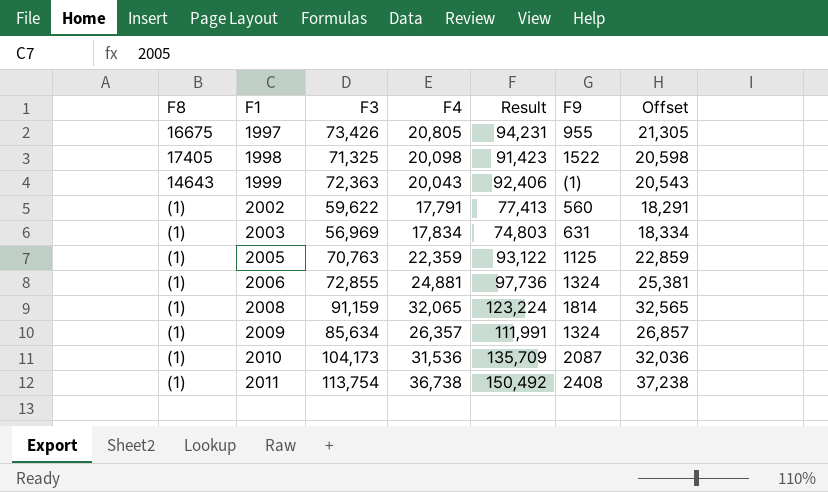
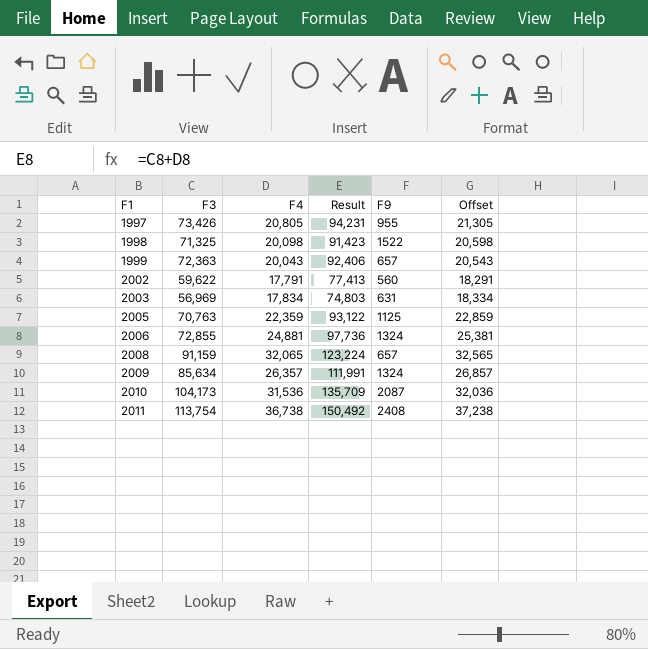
column F8 | position: 1 -> none
1999 | F9: (1) -> 657
2008 | F9: 1814 -> 657

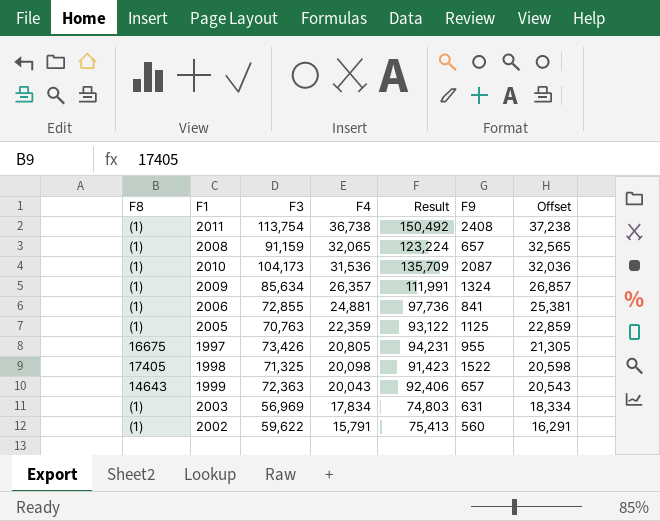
row order: F1 ascending -> F4 descending
column F8 | position: none -> 1
2006 | F9: 1324 -> 841
2002 | F4: 17,791 -> 15,791
2002 | Result: 77,413 -> 75,413
2002 | Offset: 18,291 -> 16,291

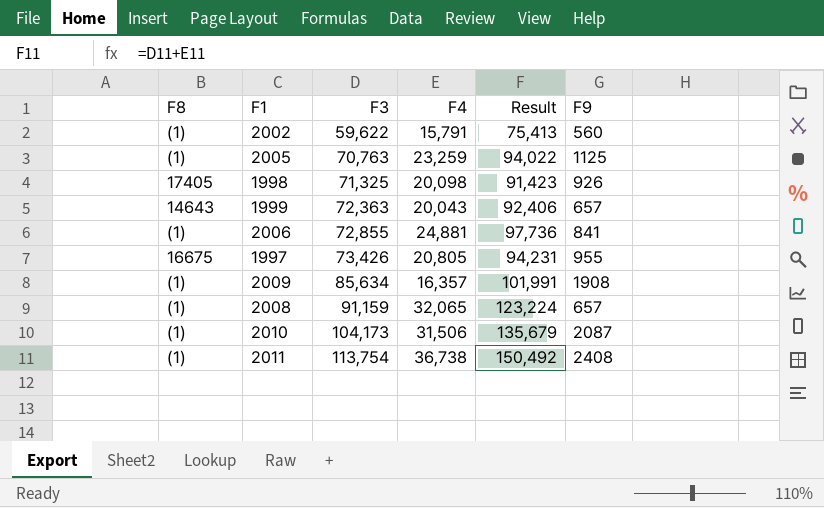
row order: F4 descending -> F3 ascending
column Offset | formula: [F4] + 500 -> none
row 2003: (1) | 56,969 | 17,834 | 74,803 | 631 | 18,334 -> none
2005 | F4: 22,359 -> 23,259
2005 | Result: 93,122 -> 94,022
1998 | F9: 1522 -> 926
2009 | F4: 26,357 -> 16,357
2009 | Result: 111,991 -> 101,991
2009 | F9: 1324 -> 1908
2010 | F4: 31,536 -> 31,506
2010 | Result: 135,709 -> 135,679

